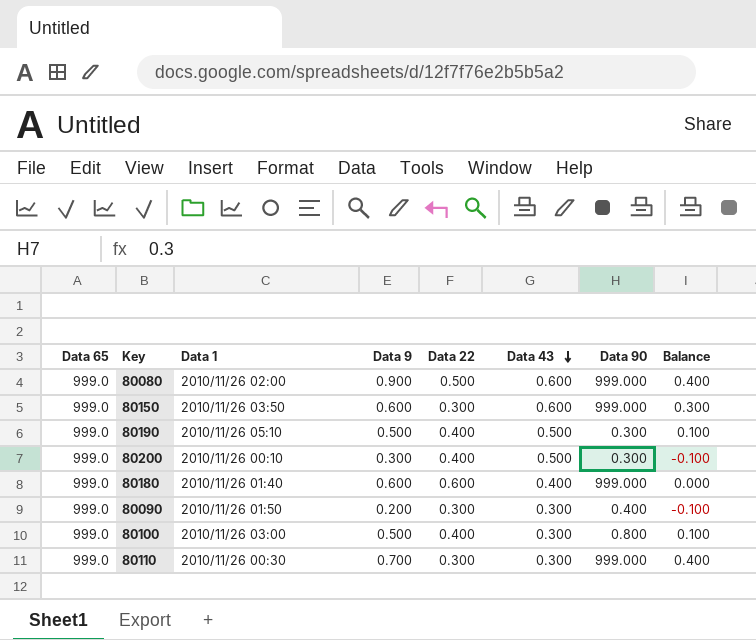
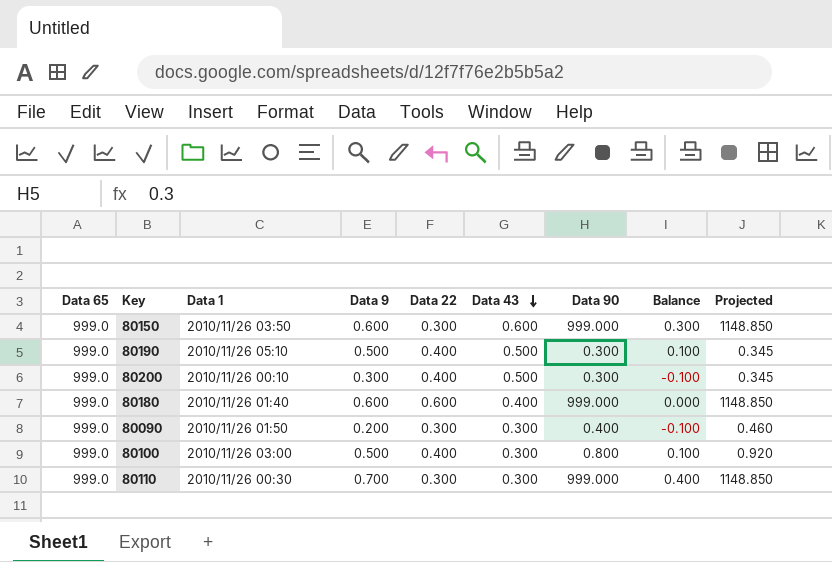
column Projected | formula: none -> [Data 90] * 1.15
row 80080: 999.0 | 2010/11/26 02:00 | 0.900 | 0.500 | 0.600 | 999.000 | 0.400 -> none

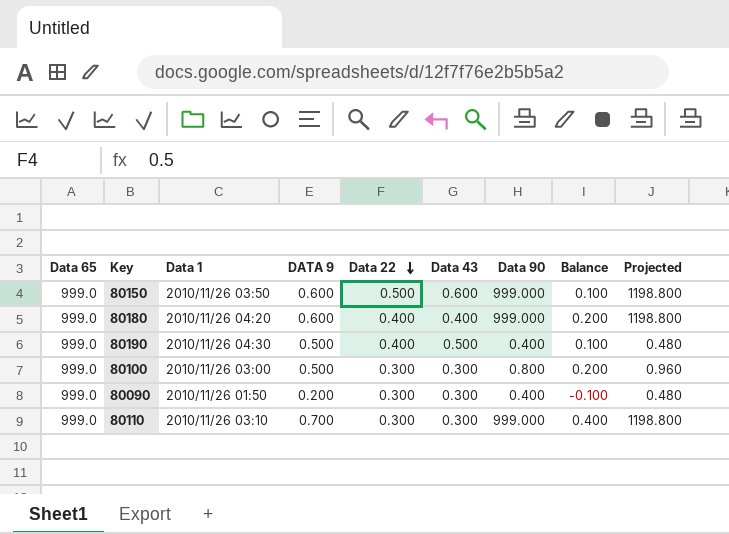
row order: Data 43 descending -> Data 22 descending
column name: Data 9 -> DATA 9
column Projected | formula: [Data 90] * 1.15 -> [Data 90] * 1.2
row 80200: 999.0 | 2010/11/26 00:10 | 0.300 | 0.400 | 0.500 | 0.300 | -0.100 | 0.345 -> none
80150 | Data 22: 0.300 -> 0.500
80150 | Balance: 0.300 -> 0.100
80180 | Data 1: 2010/11/26 01:40 -> 2010/11/26 04:20
80180 | Data 22: 0.600 -> 0.400
80180 | Balance: 0.000 -> 0.200
80190 | Data 1: 2010/11/26 05:10 -> 2010/11/26 04:30
80190 | Data 90: 0.300 -> 0.400
80100 | Data 22: 0.400 -> 0.300
80100 | Balance: 0.100 -> 0.200
80110 | Data 1: 2010/11/26 00:30 -> 2010/11/26 03:10

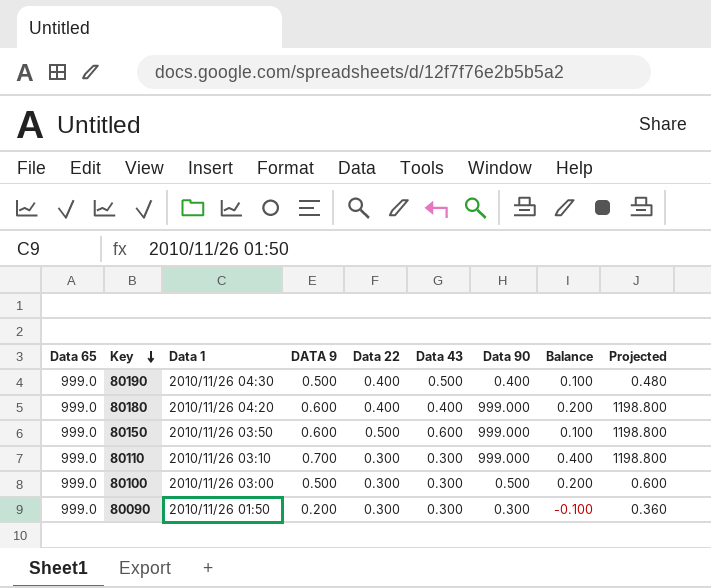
row order: Data 22 descending -> Key descending
80100 | Data 90: 0.800 -> 0.500
80100 | Projected: 0.960 -> 0.600
80090 | Data 90: 0.400 -> 0.300
80090 | Projected: 0.480 -> 0.360

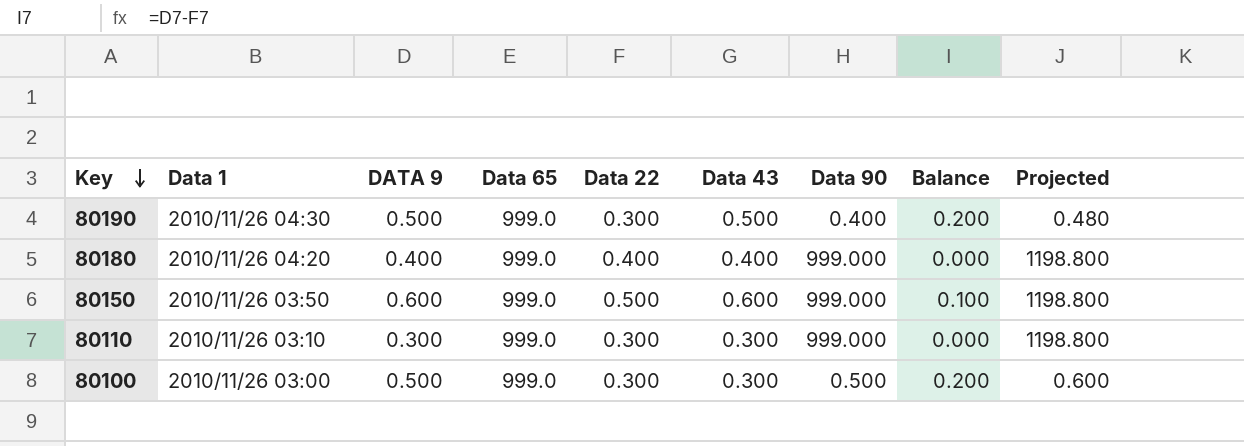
column Data 65 | position: 1 -> 4
row 80090: 999.0 | 2010/11/26 01:50 | 0.200 | 0.300 | 0.300 | 0.300 | -0.100 | 0.360 -> none
80190 | Data 22: 0.400 -> 0.300
80190 | Balance: 0.100 -> 0.200
80180 | DATA 9: 0.600 -> 0.400
80180 | Balance: 0.200 -> 0.000
80110 | DATA 9: 0.700 -> 0.300
80110 | Balance: 0.400 -> 0.000

